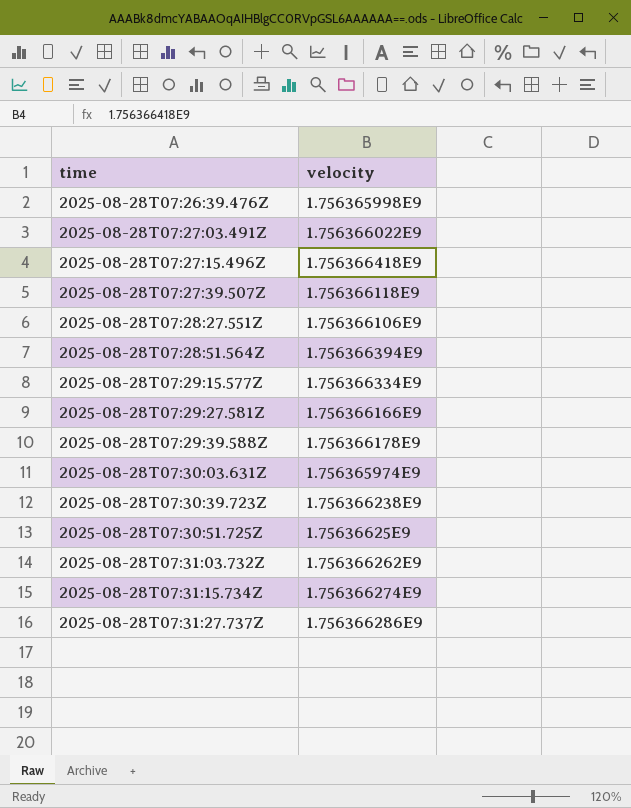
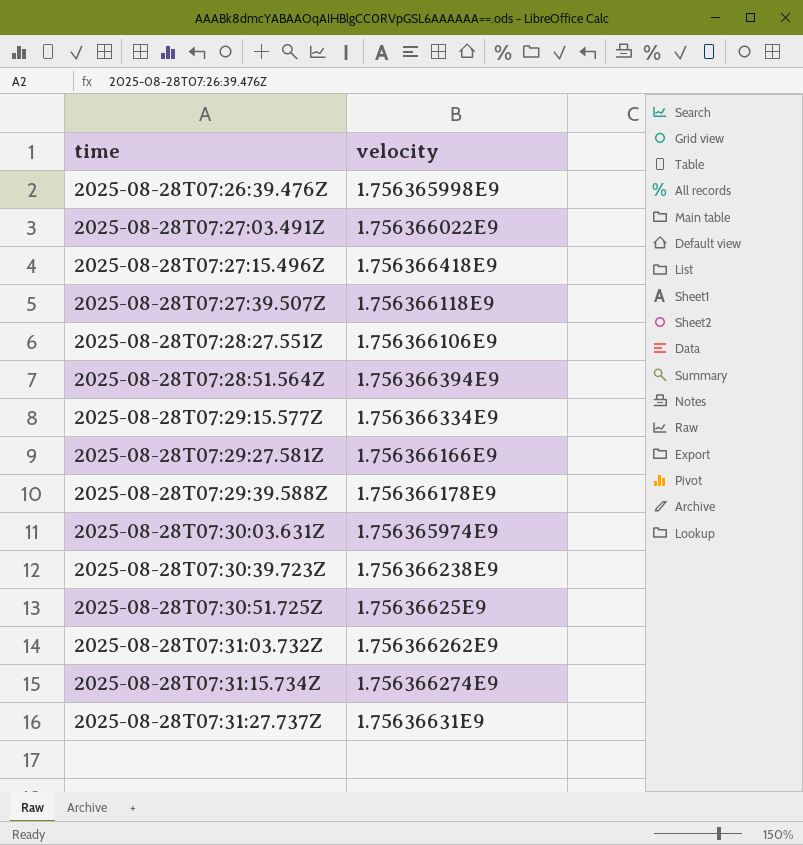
2025-08-28T07:31:27.737Z | velocity: 1.756366286E9 -> 1.75636631E9

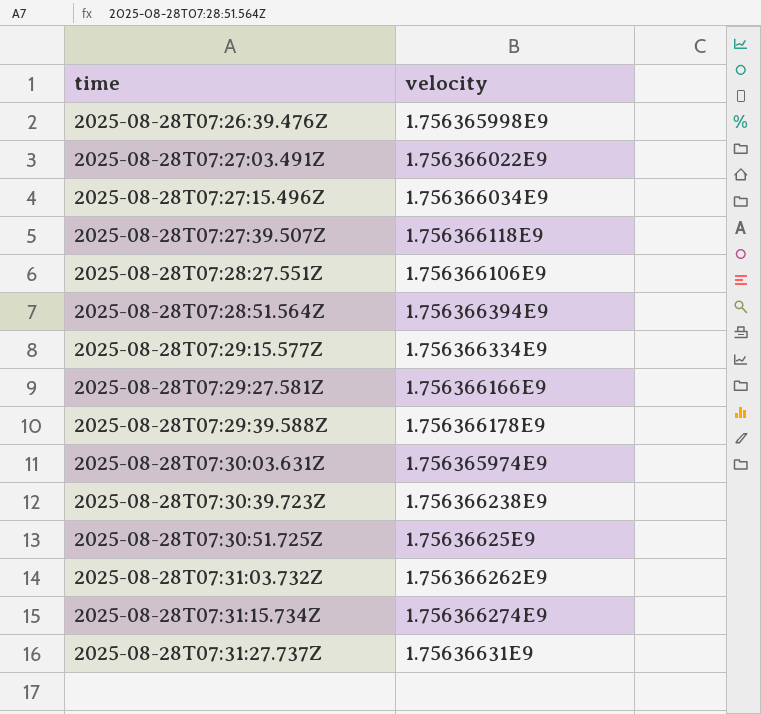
2025-08-28T07:27:15.496Z | velocity: 1.756366418E9 -> 1.756366034E9

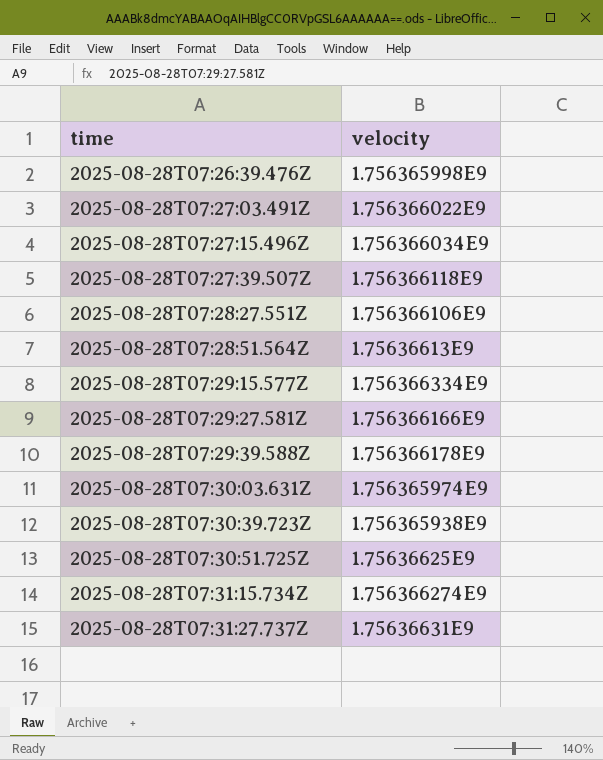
row 2025-08-28T07:31:03.732Z: 1.756366262E9 -> none
2025-08-28T07:28:51.564Z | velocity: 1.756366394E9 -> 1.75636613E9
2025-08-28T07:30:39.723Z | velocity: 1.756366238E9 -> 1.756365938E9

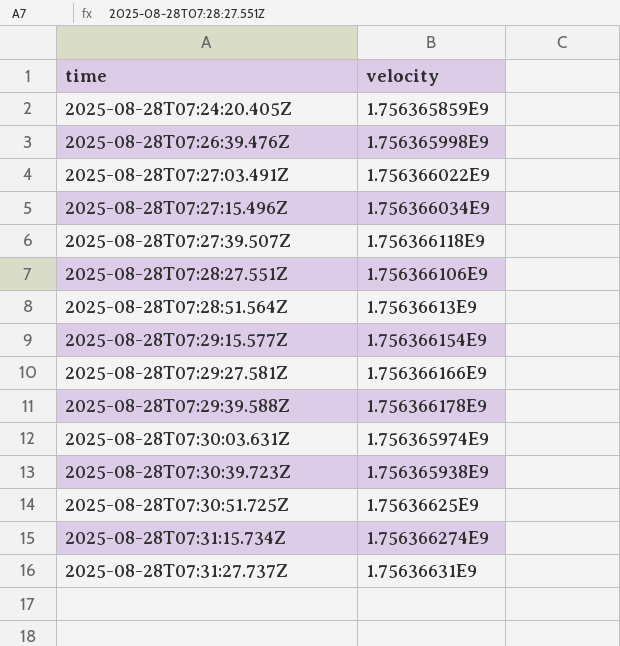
row 2025-08-28T07:24:20.405Z: none -> 1.756365859E9
2025-08-28T07:29:15.577Z | velocity: 1.756366334E9 -> 1.756366154E9

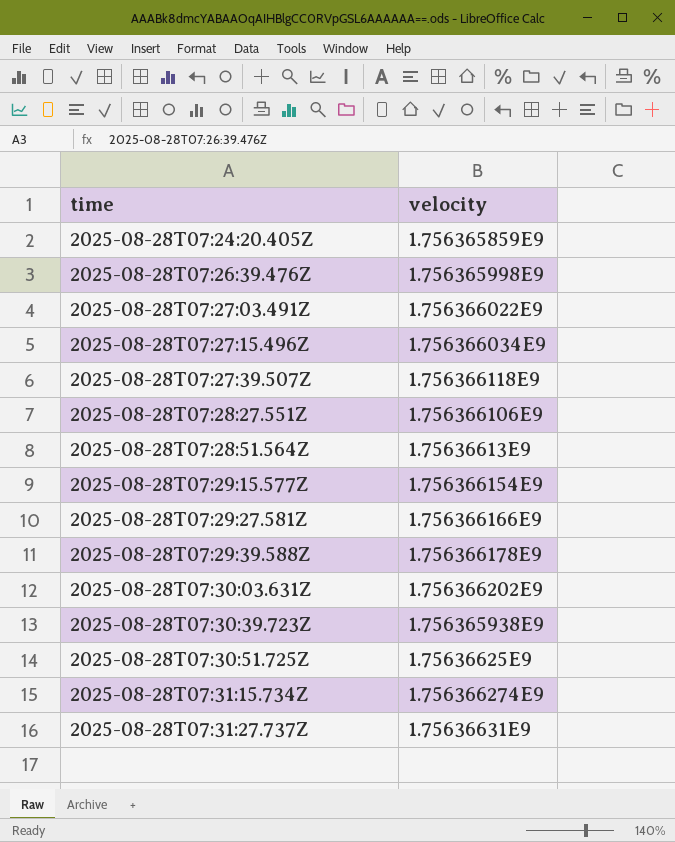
2025-08-28T07:30:03.631Z | velocity: 1.756365974E9 -> 1.756366202E9

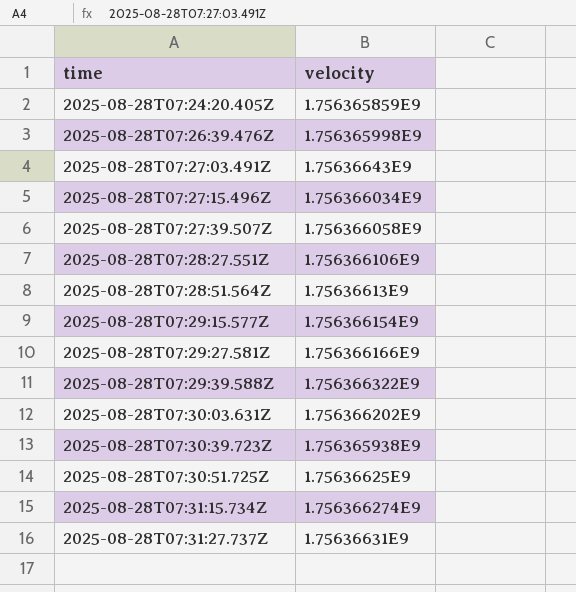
2025-08-28T07:27:03.491Z | velocity: 1.756366022E9 -> 1.75636643E9
2025-08-28T07:27:39.507Z | velocity: 1.756366118E9 -> 1.756366058E9
2025-08-28T07:29:39.588Z | velocity: 1.756366178E9 -> 1.756366322E9

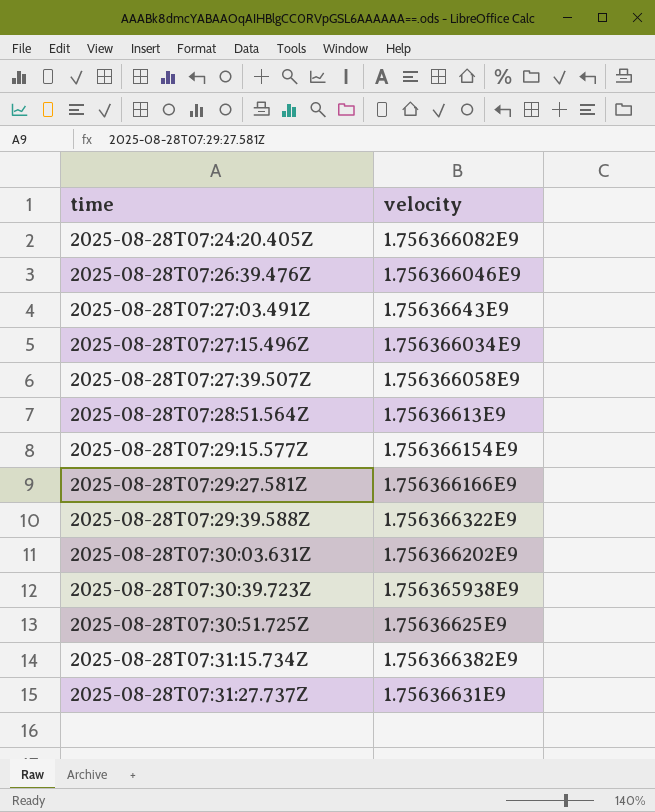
row 2025-08-28T07:28:27.551Z: 1.756366106E9 -> none
2025-08-28T07:24:20.405Z | velocity: 1.756365859E9 -> 1.756366082E9
2025-08-28T07:26:39.476Z | velocity: 1.756365998E9 -> 1.756366046E9
2025-08-28T07:31:15.734Z | velocity: 1.756366274E9 -> 1.756366382E9

